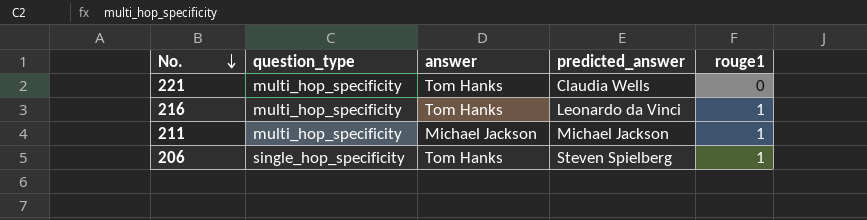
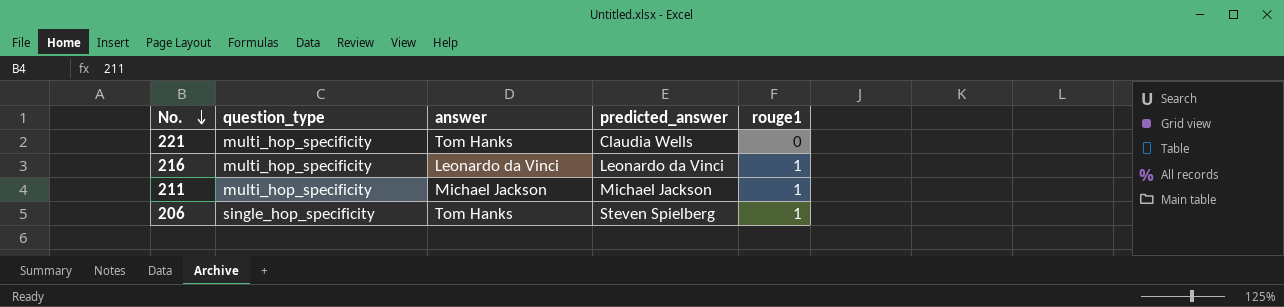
216 | answer: Tom Hanks -> Leonardo da Vinci

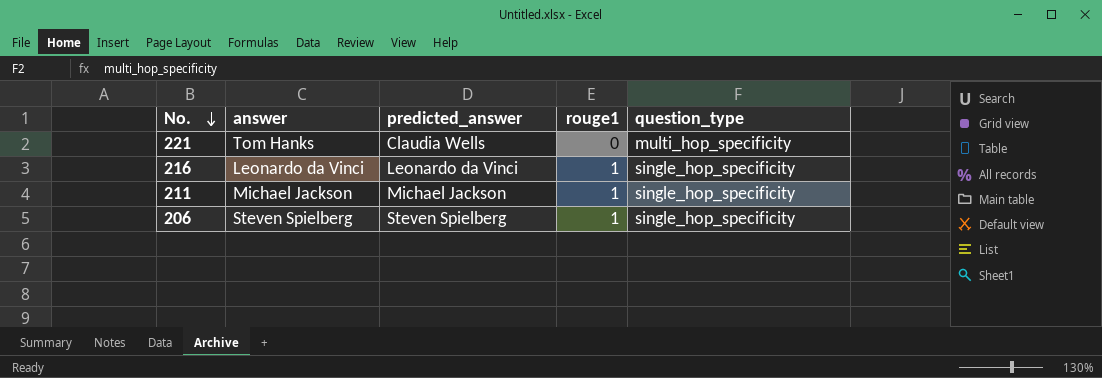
column question_type | position: 2 -> 5
216 | question_type: multi_hop_specificity -> single_hop_specificity
211 | question_type: multi_hop_specificity -> single_hop_specificity
206 | answer: Tom Hanks -> Steven Spielberg

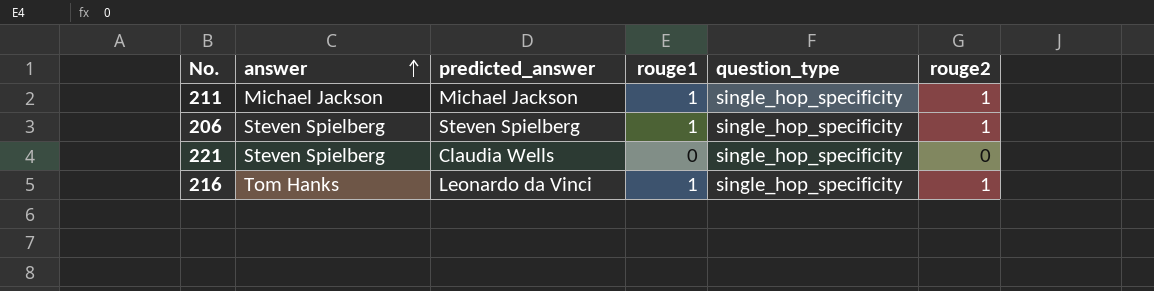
row order: No. descending -> answer ascending
column rouge2 | position: none -> 6
221 | answer: Tom Hanks -> Steven Spielberg
221 | question_type: multi_hop_specificity -> single_hop_specificity
216 | answer: Leonardo da Vinci -> Tom Hanks

